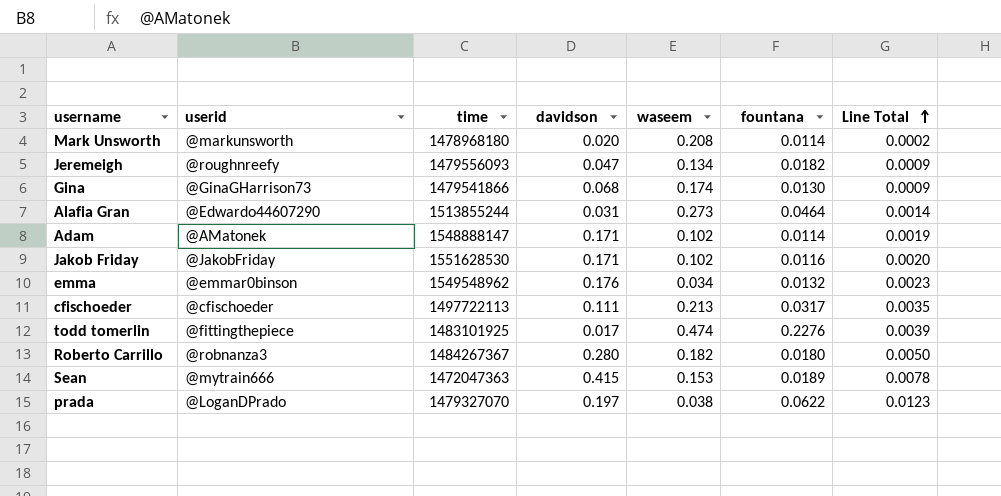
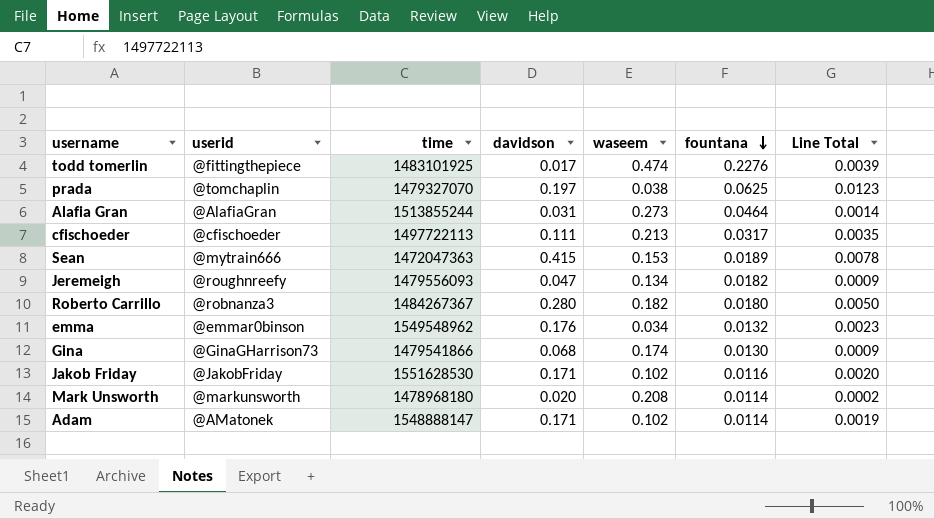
row order: Line Total ascending -> fountana descending
prada | userid: @LoganDPrado -> @tomchaplin
prada | fountana: 0.0622 -> 0.0625
Alafia Gran | userid: @Edwardo44607290 -> @AlafiaGran

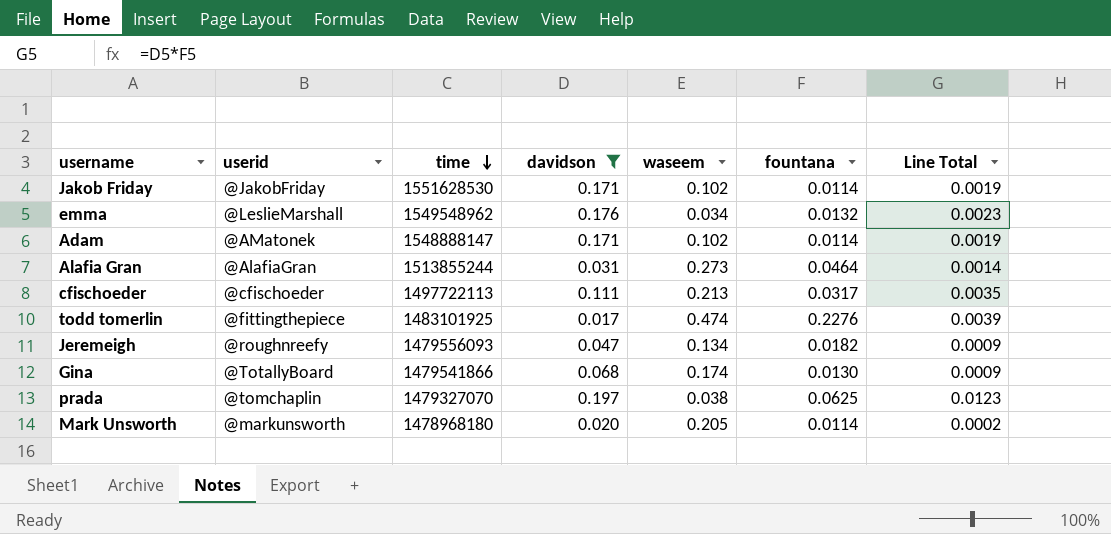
filter: none -> davidson <= 0.197
row order: fountana descending -> time descending
Jakob Friday | fountana: 0.0116 -> 0.0114
Jakob Friday | Line Total: 0.0020 -> 0.0019
emma | userid: @emmar0binson -> @LeslieMarshall
Gina | userid: @GinaGHarrison73 -> @TotallyBoard
Mark Unsworth | waseem: 0.208 -> 0.205

